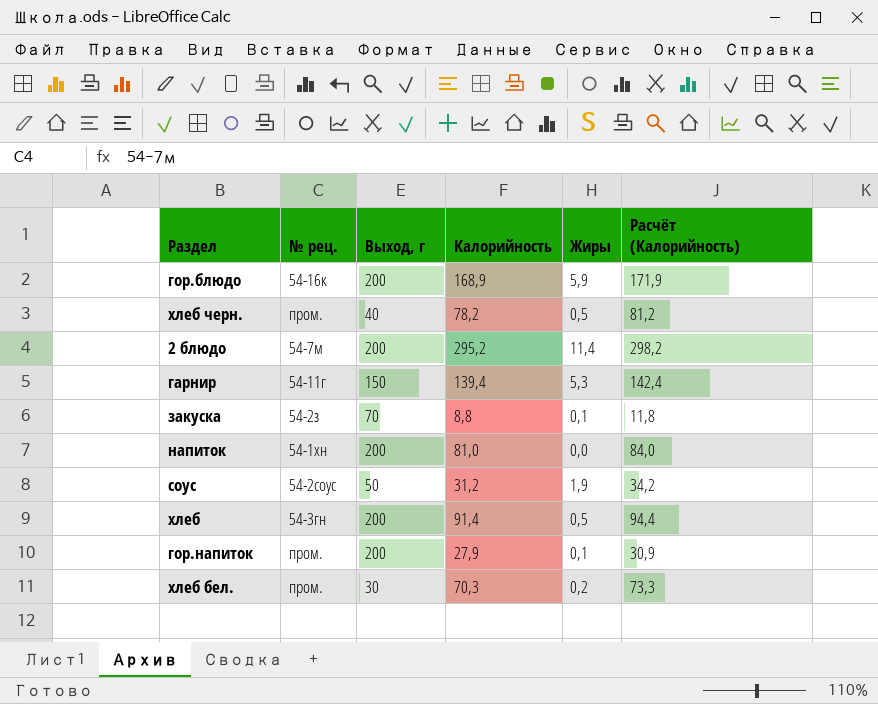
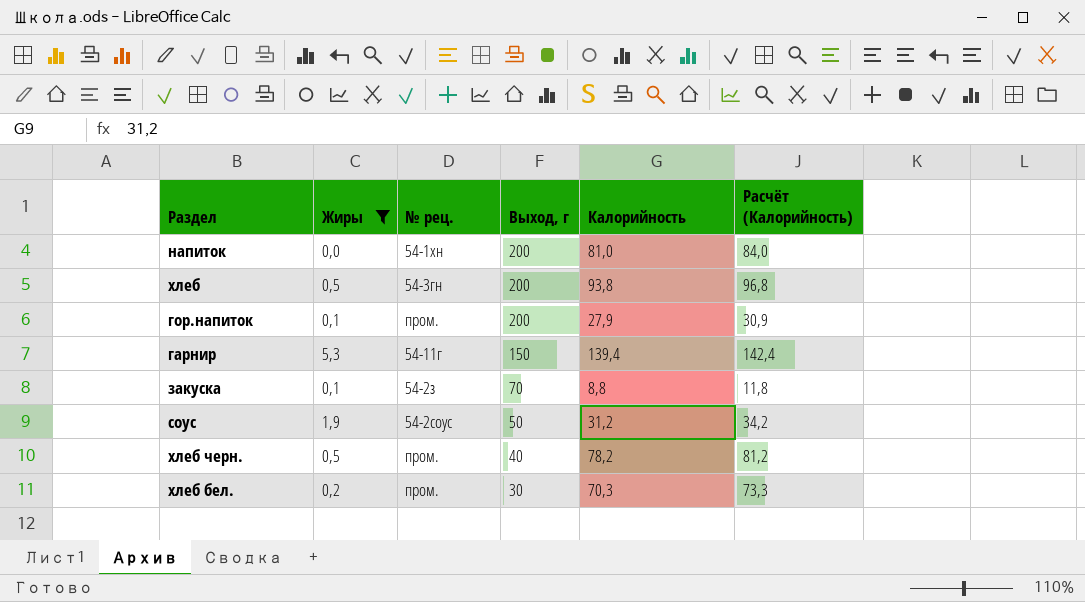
filter: none -> Жиры <= 5,3
row order: none -> Выход, г descending
column Жиры | position: 5 -> 2
хлеб | Калорийность: 91,4 -> 93,8
хлеб | Расчёт (Калорийность): 94,4 -> 96,8

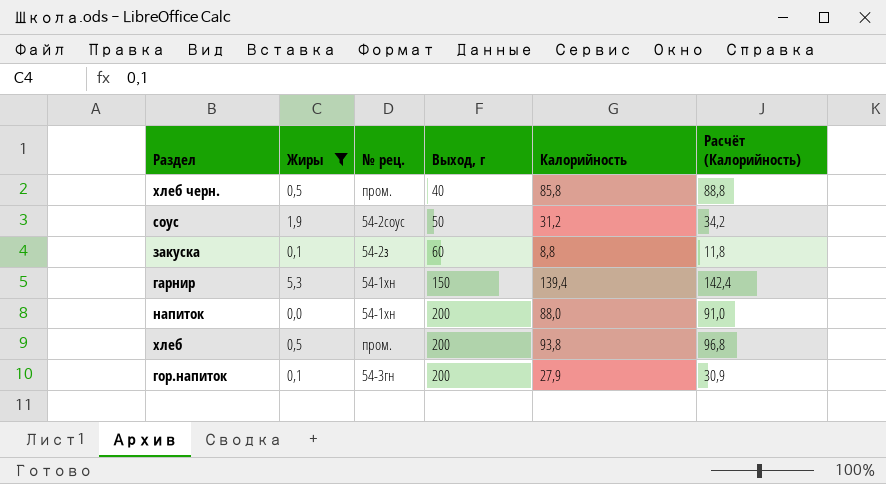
row order: Выход, г descending -> Выход, г ascending
row хлеб бел.: 0,2 | пром. | 30 | 70,3 | 73,3 -> none
хлеб черн. | Калорийность: 78,2 -> 85,8
хлеб черн. | Расчёт (Калорийность): 81,2 -> 88,8
закуска | Выход, г: 70 -> 60
гарнир | № рец.: 54-11г -> 54-1хн
напиток | Калорийность: 81,0 -> 88,0
напиток | Расчёт (Калорийность): 84,0 -> 91,0
хлеб | № рец.: 54-3гн -> пром.
гор.напиток | № рец.: пром. -> 54-3гн

